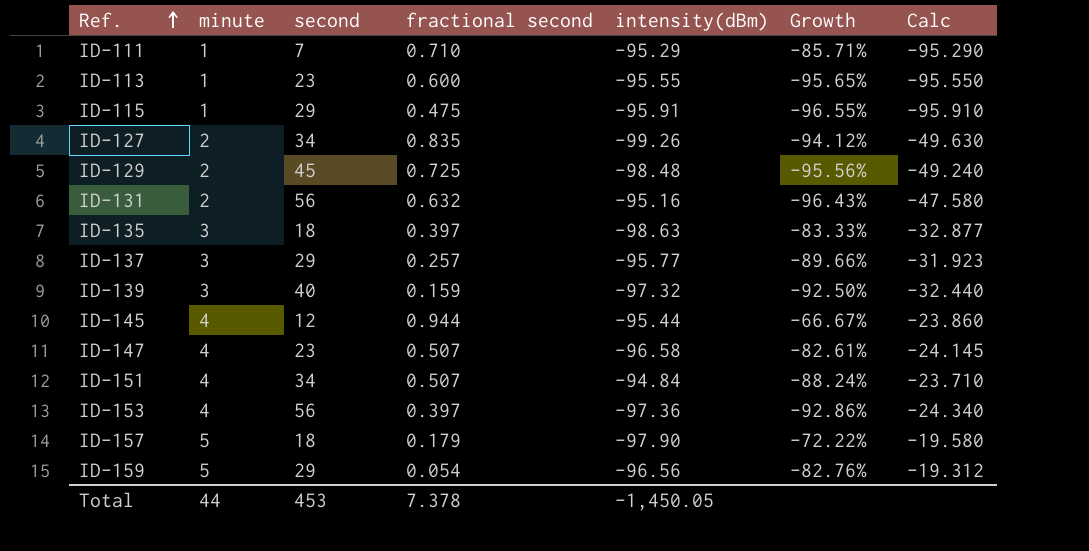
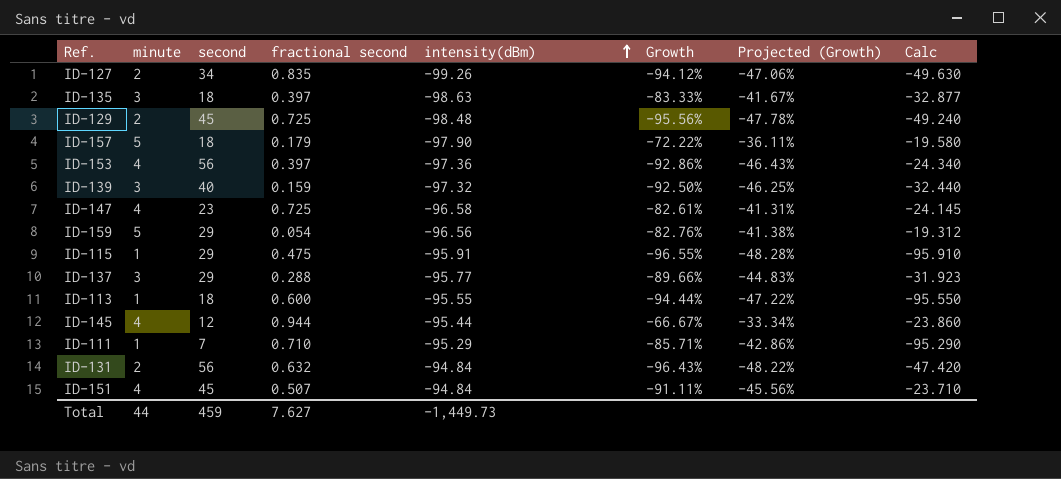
row order: Ref. ascending -> intensity(dBm) ascending
column Projected (Growth) | formula: none -> [Growth] * 0.5
ID-147 | fractional second: 0.507 -> 0.725
ID-137 | fractional second: 0.257 -> 0.288
ID-113 | second: 23 -> 18
ID-113 | Growth: -95.65% -> -94.44%
ID-131 | intensity(dBm): -95.16 -> -94.84
ID-131 | Calc: -47.580 -> -47.420
ID-151 | second: 34 -> 45
ID-151 | Growth: -88.24% -> -91.11%
Total | second: 453 -> 459
Total | fractional second: 7.378 -> 7.627
Total | intensity(dBm): -1,450.05 -> -1,449.73

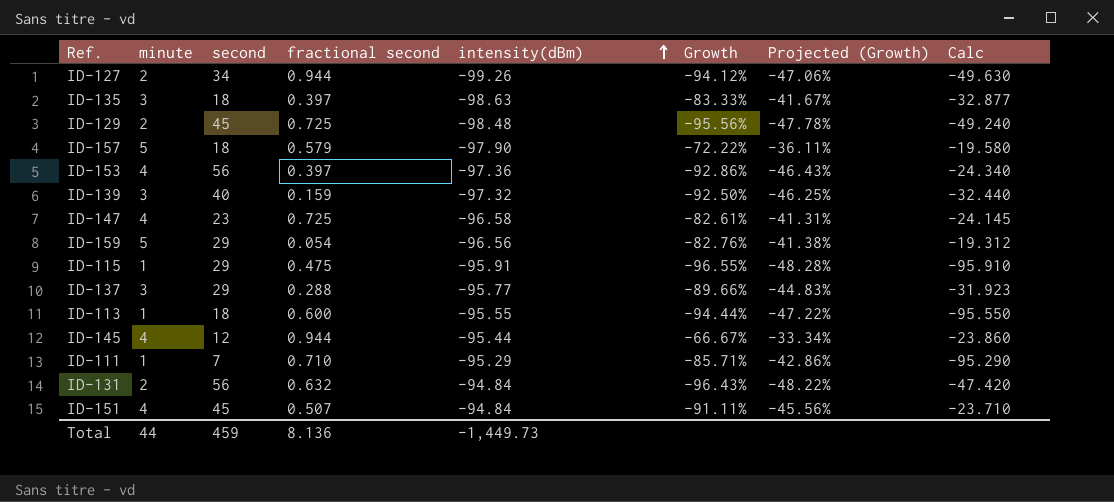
ID-127 | fractional second: 0.835 -> 0.944
ID-157 | fractional second: 0.179 -> 0.579
Total | fractional second: 7.627 -> 8.136

